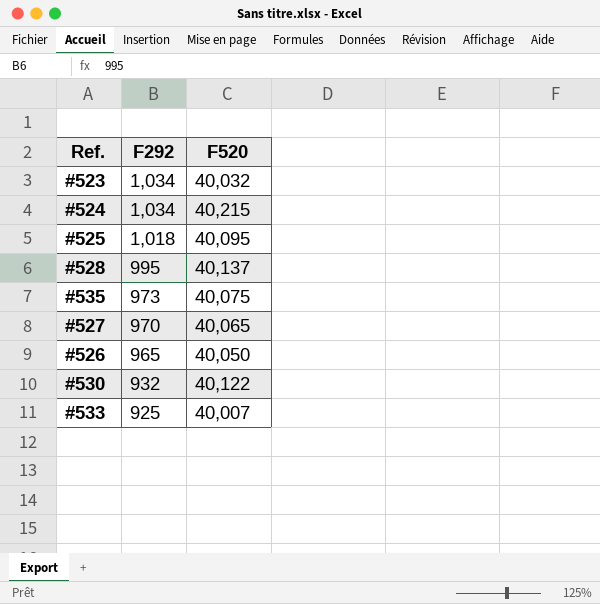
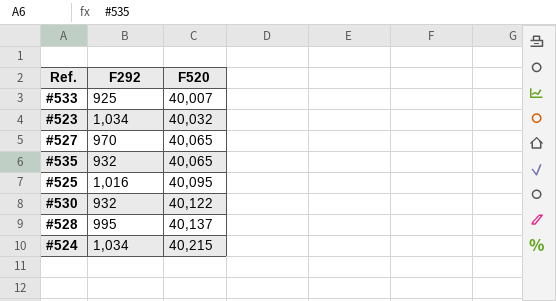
row order: F292 descending -> F520 ascending
row #526: 965 | 40,050 -> none
#535 | F292: 973 -> 932
#535 | F520: 40,075 -> 40,065
#525 | F292: 1,018 -> 1,016

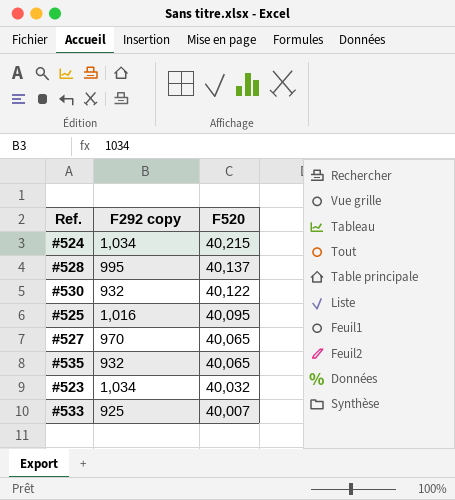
row order: F520 ascending -> F520 descending
column name: F292 -> F292 copy

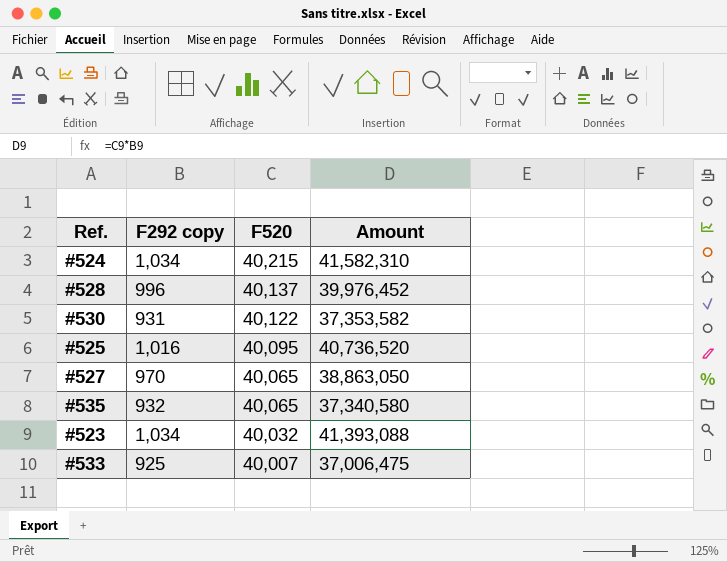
column Amount | formula: none -> [F292 copy] * [F520]
#528 | F292 copy: 995 -> 996
#530 | F292 copy: 932 -> 931

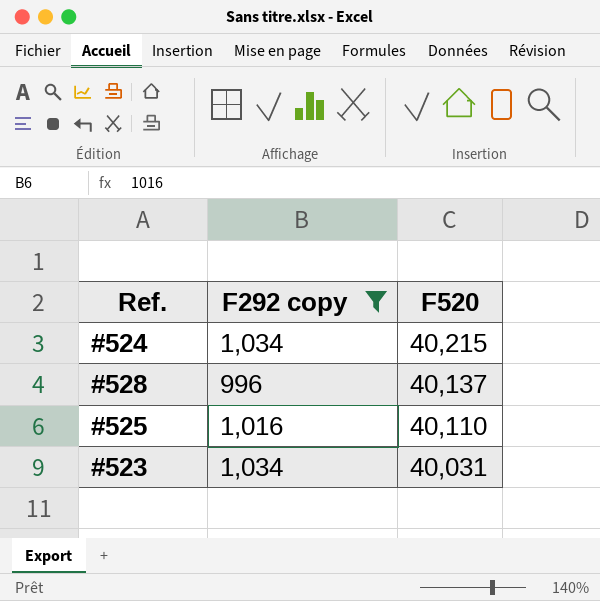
filter: none -> F292 copy >= 996
column Amount | formula: [F292 copy] * [F520] -> none
#525 | F520: 40,095 -> 40,110
#523 | F520: 40,032 -> 40,031

